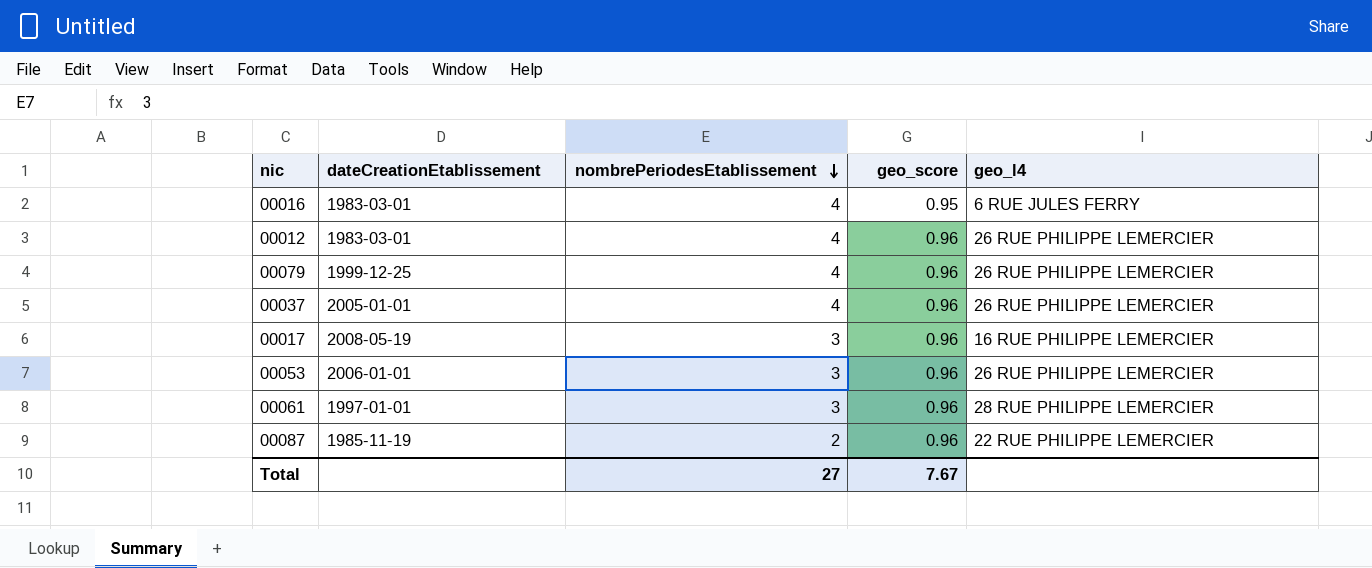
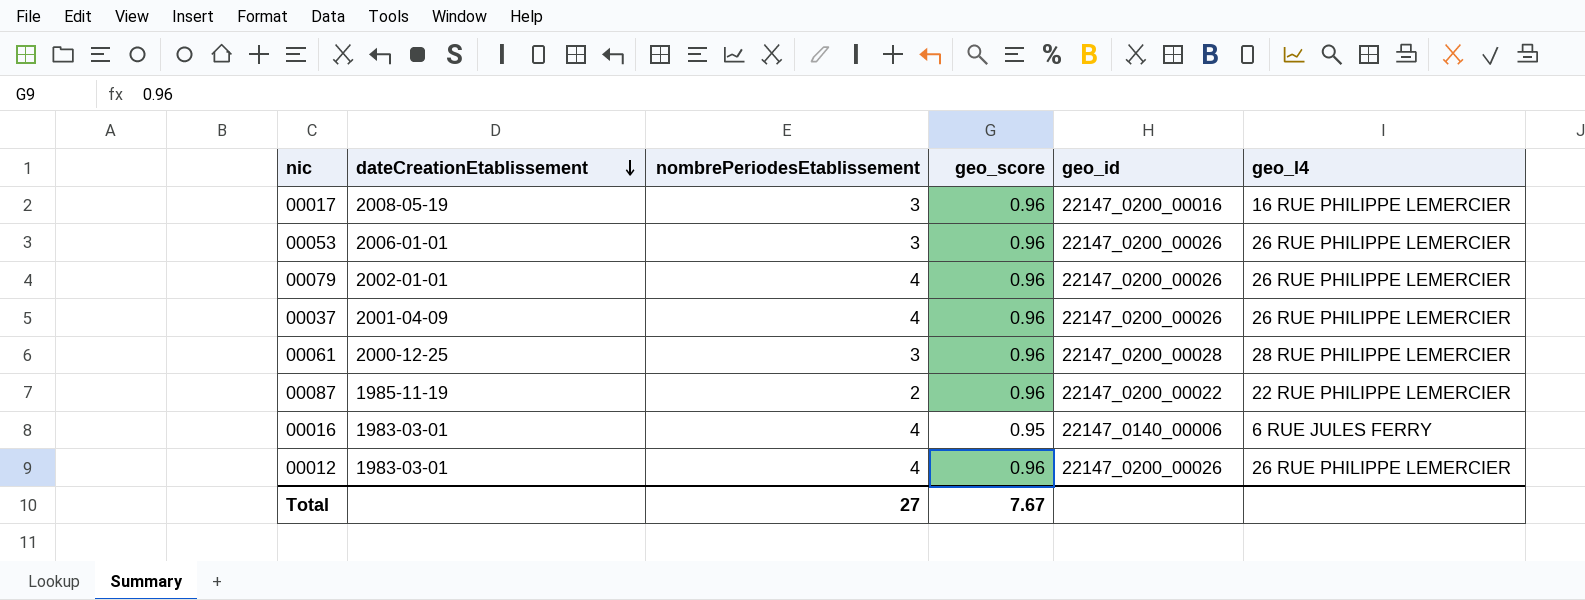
row order: nombrePeriodesEtablissement descending -> dateCreationEtablissement descending
column geo_id | position: none -> 5
00079 | dateCreationEtablissement: 1999-12-25 -> 2002-01-01
00037 | dateCreationEtablissement: 2005-01-01 -> 2001-04-09
00061 | dateCreationEtablissement: 1997-01-01 -> 2000-12-25

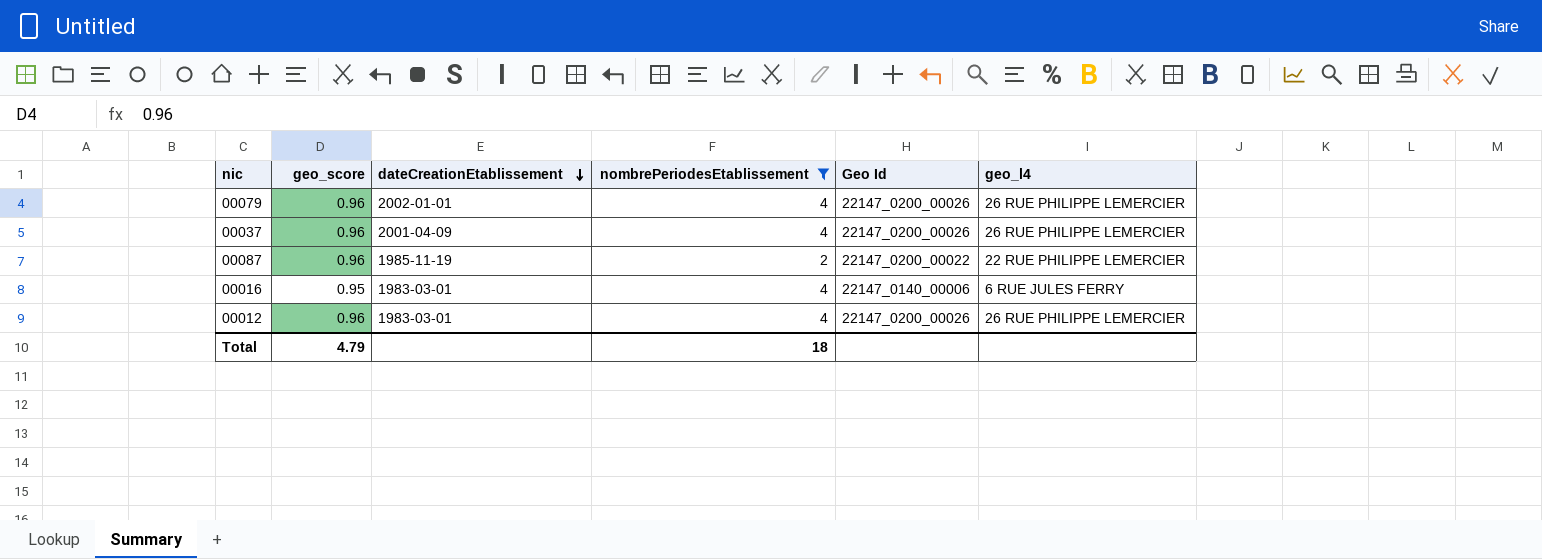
filter: none -> nombrePeriodesEtablissement != 3
column geo_score | position: 4 -> 2
column name: geo_id -> Geo Id
Total | geo_score: 7.67 -> 4.79
Total | nombrePeriodesEtablissement: 27 -> 18

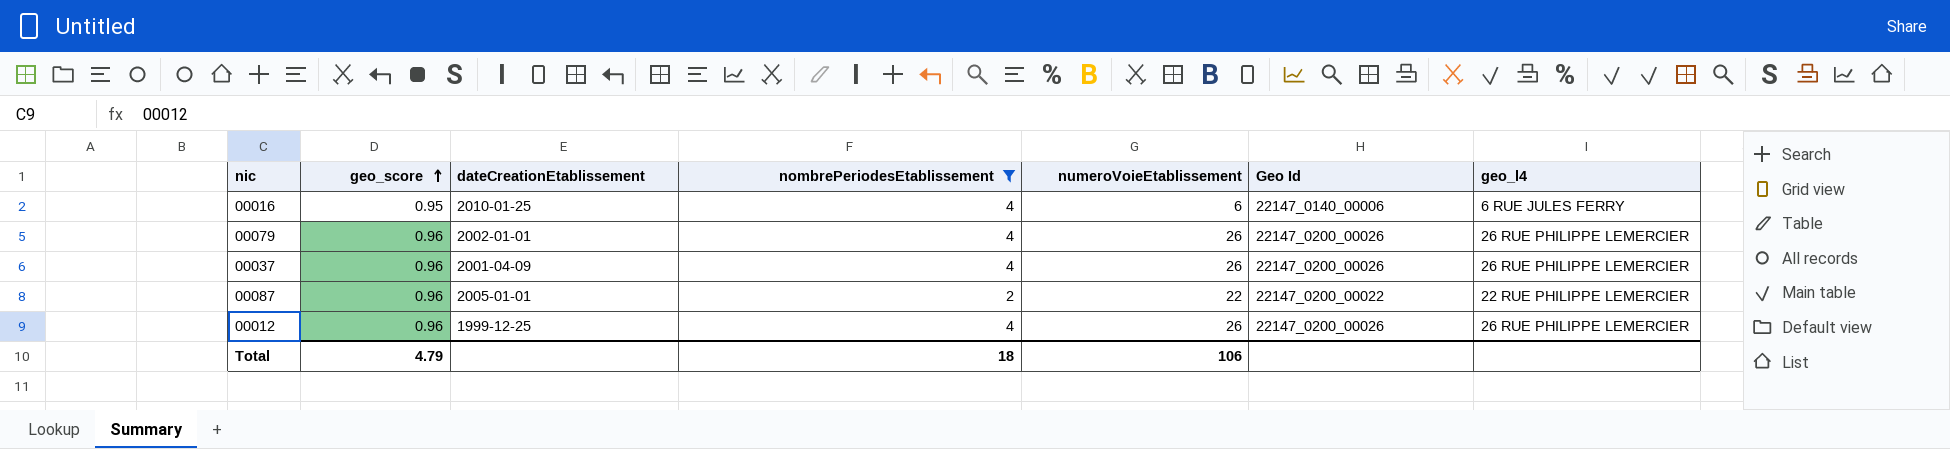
row order: dateCreationEtablissement descending -> geo_score ascending
column numeroVoieEtablissement | position: none -> 5
00016 | dateCreationEtablissement: 1983-03-01 -> 2010-01-25
00087 | dateCreationEtablissement: 1985-11-19 -> 2005-01-01
00012 | dateCreationEtablissement: 1983-03-01 -> 1999-12-25

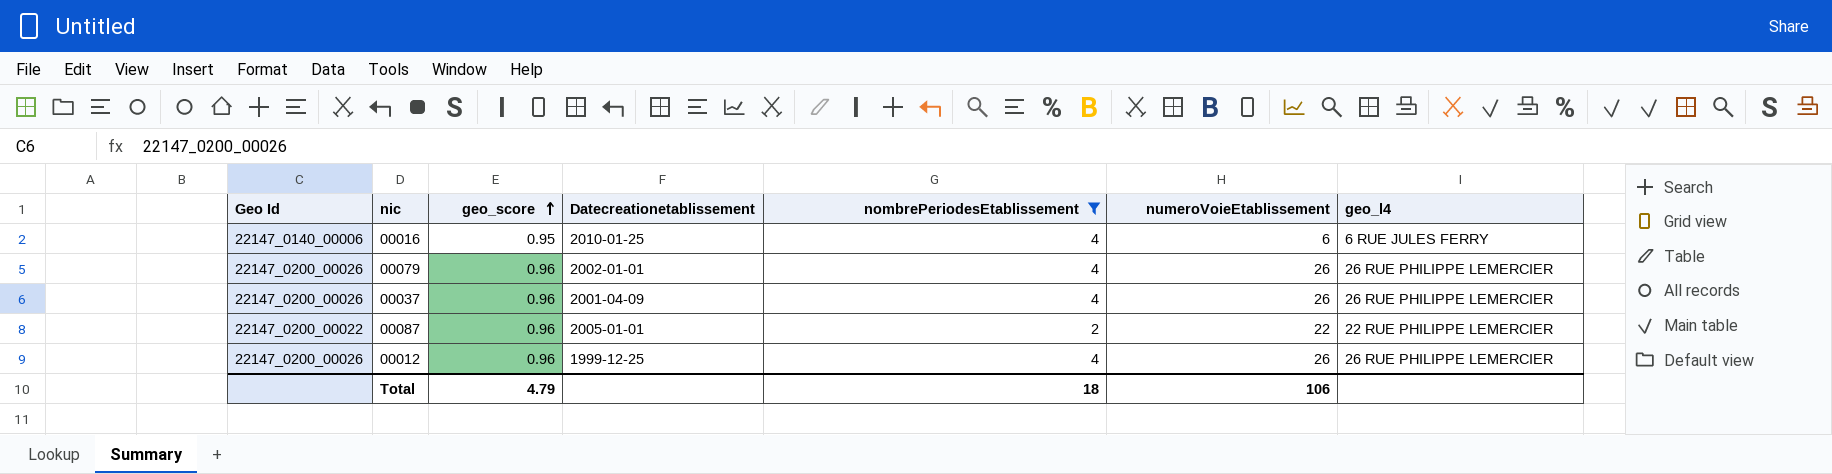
column Geo Id | position: 6 -> 1
column name: dateCreationEtablissement -> Datecreationetablissement

